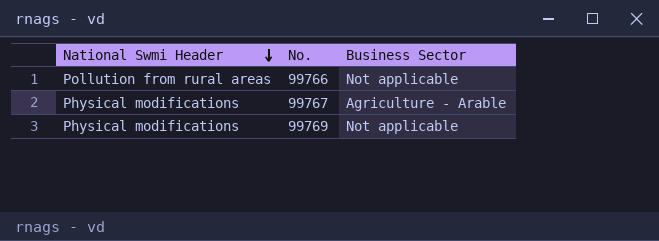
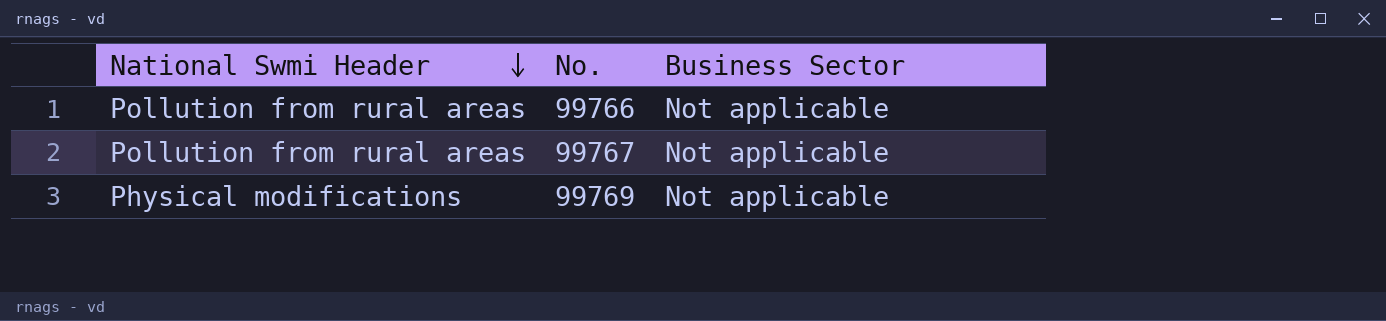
99767 | National Swmi Header: Physical modifications -> Pollution from rural areas
99767 | Business Sector: Agriculture - Arable -> Not applicable

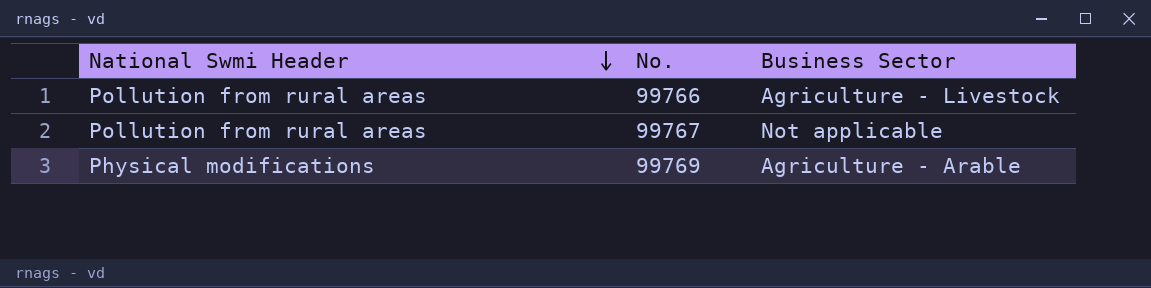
99766 | Business Sector: Not applicable -> Agriculture - Livestock
99769 | Business Sector: Not applicable -> Agriculture - Arable

